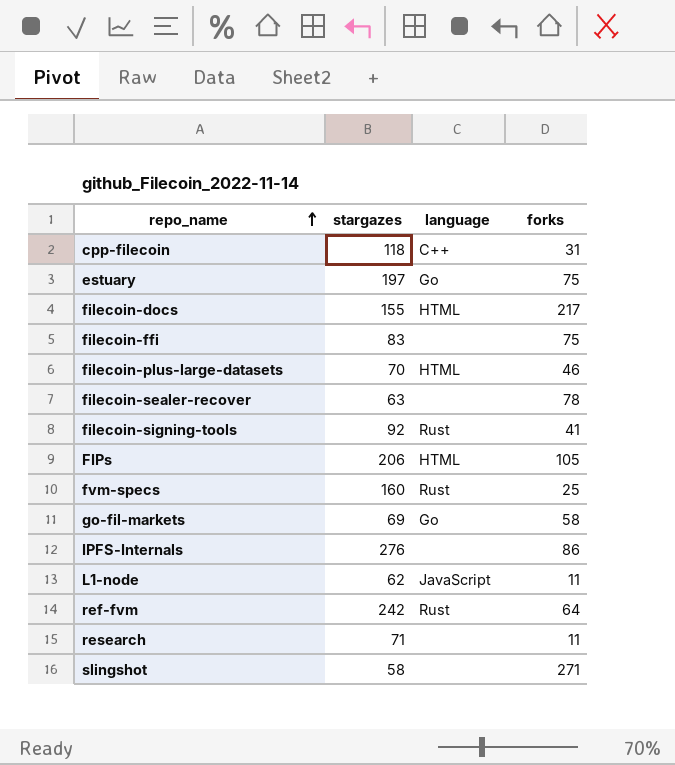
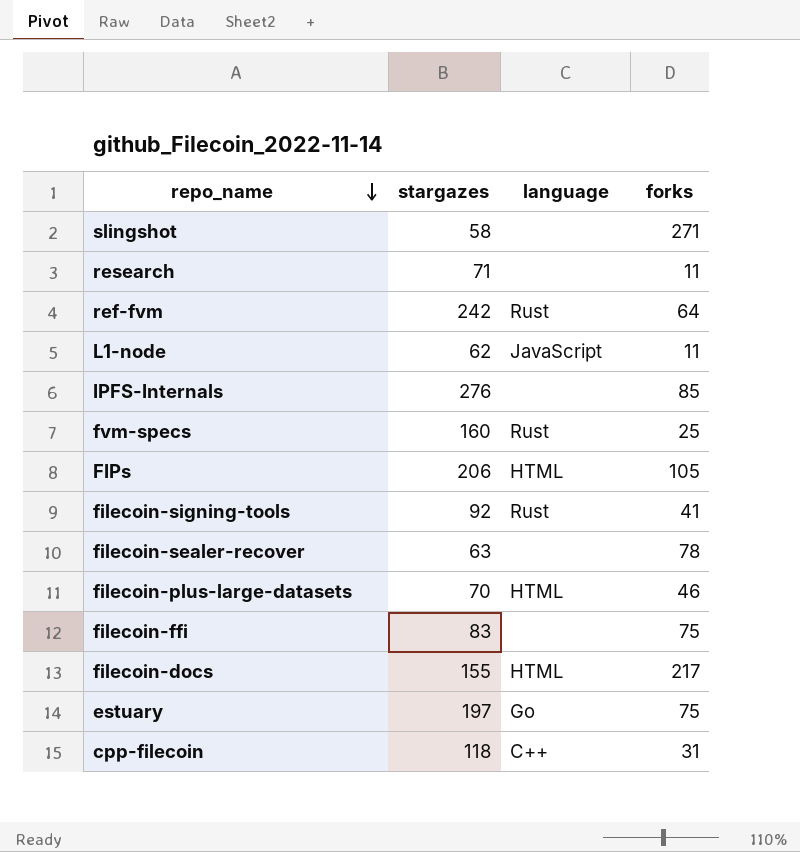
row order: repo_name ascending -> repo_name descending
row go-fil-markets: 69 | Go | 58 -> none
IPFS-Internals | forks: 86 -> 85

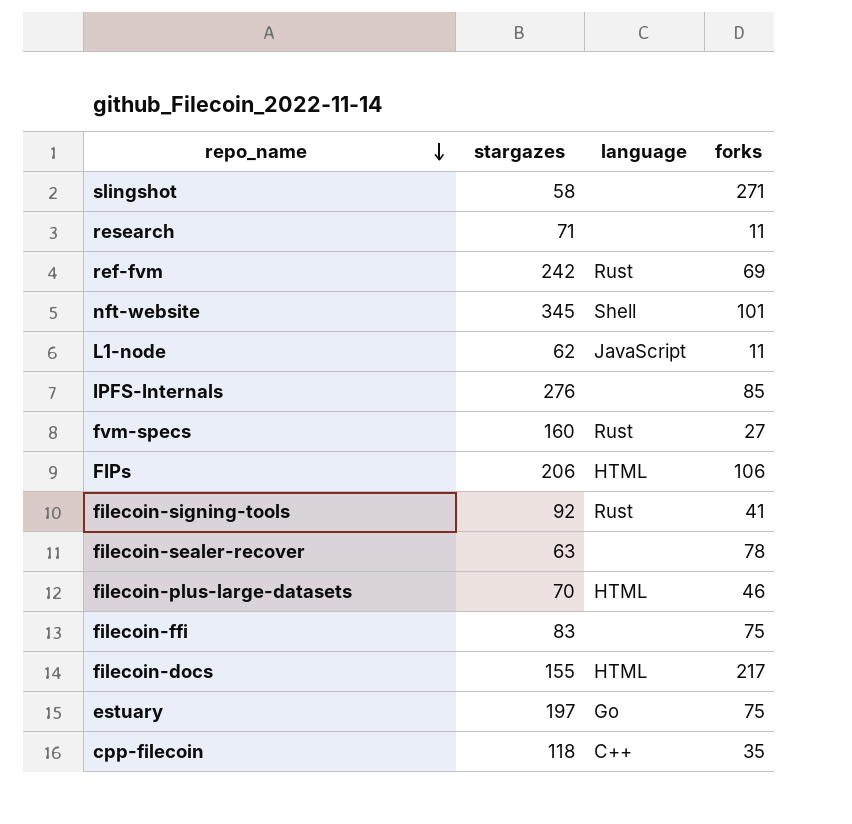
ref-fvm | forks: 64 -> 69
row nft-website: none -> 345 | Shell | 101
fvm-specs | forks: 25 -> 27
FIPs | forks: 105 -> 106
cpp-filecoin | forks: 31 -> 35

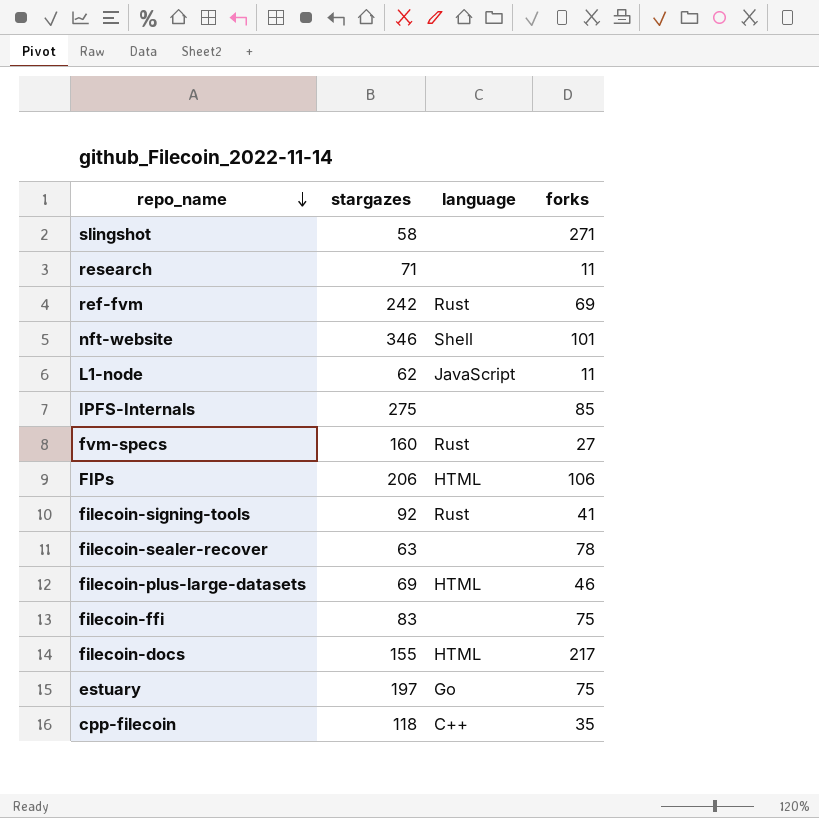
nft-website | stargazes: 345 -> 346
IPFS-Internals | stargazes: 276 -> 275
filecoin-plus-large-datasets | stargazes: 70 -> 69

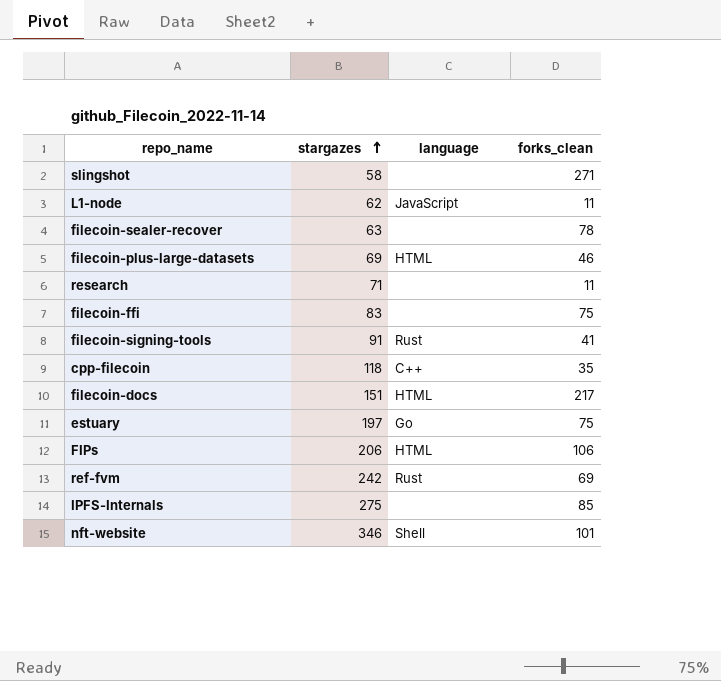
row order: repo_name descending -> stargazes ascending
column name: forks -> forks_clean
row fvm-specs: 160 | Rust | 27 -> none
filecoin-signing-tools | stargazes: 92 -> 91
filecoin-docs | stargazes: 155 -> 151

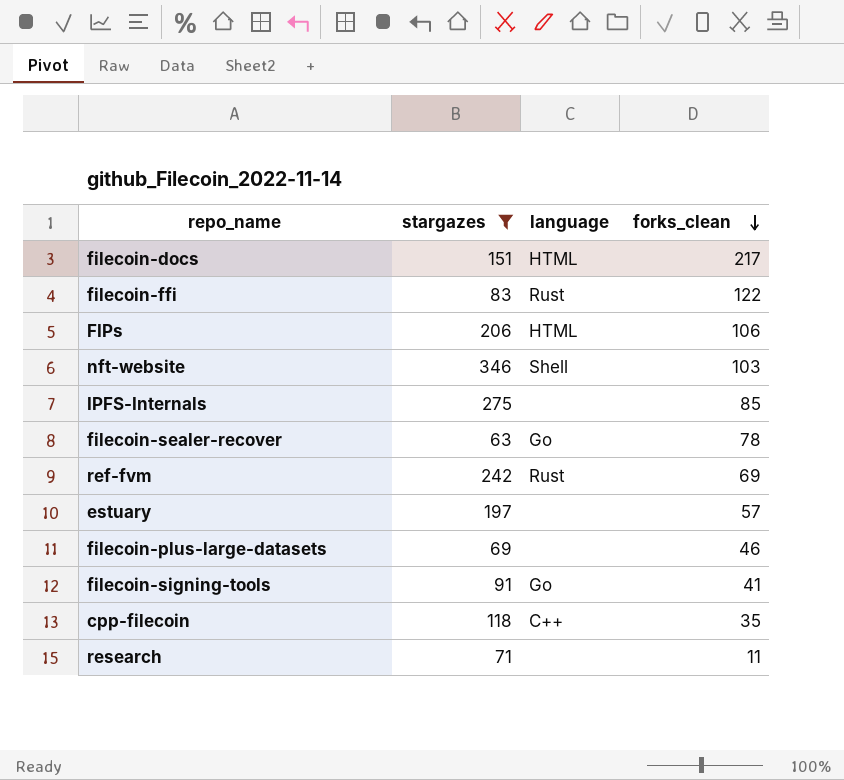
filter: none -> stargazes >= 63
row order: stargazes ascending -> forks_clean descending
filecoin-ffi | language: none -> Rust
filecoin-ffi | forks_clean: 75 -> 122
nft-website | forks_clean: 101 -> 103
filecoin-sealer-recover | language: none -> Go
estuary | language: Go -> none
estuary | forks_clean: 75 -> 57
filecoin-plus-large-datasets | language: HTML -> none
filecoin-signing-tools | language: Rust -> Go

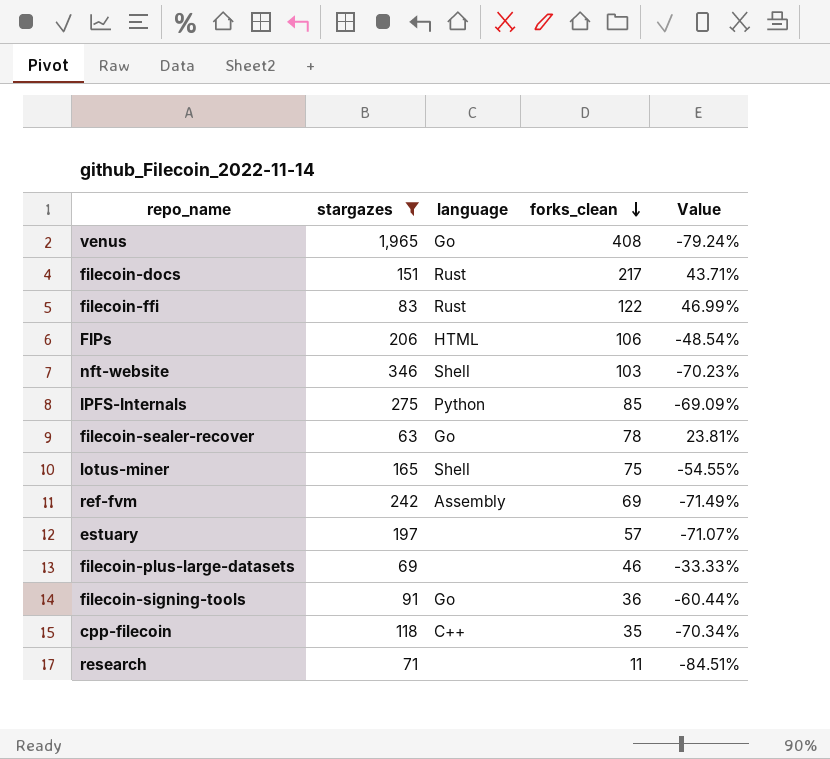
column Value | formula: none -> ([forks_clean] - [stargazes]) / [stargazes]
row venus: none -> 1,965 | Go | 408 | -79.24%
filecoin-docs | language: HTML -> Rust
IPFS-Internals | language: none -> Python
row lotus-miner: none -> 165 | Shell | 75 | -54.55%
ref-fvm | language: Rust -> Assembly
filecoin-signing-tools | forks_clean: 41 -> 36

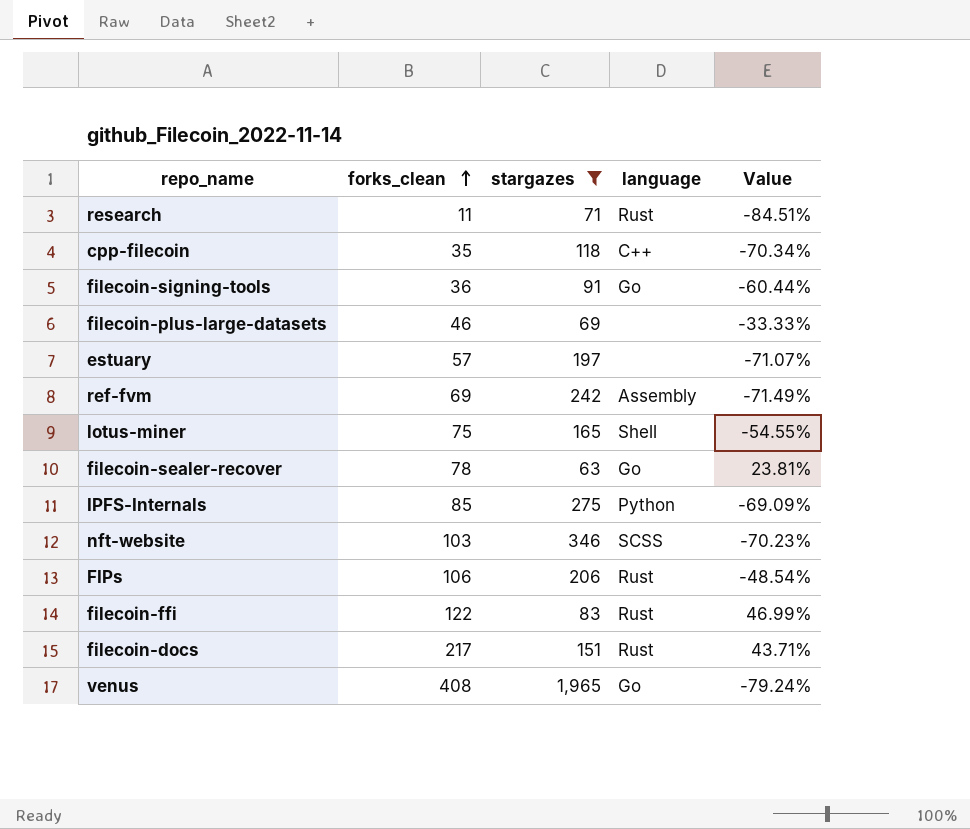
row order: forks_clean descending -> forks_clean ascending
column forks_clean | position: 4 -> 2
research | language: none -> Rust
nft-website | language: Shell -> SCSS
FIPs | language: HTML -> Rust

